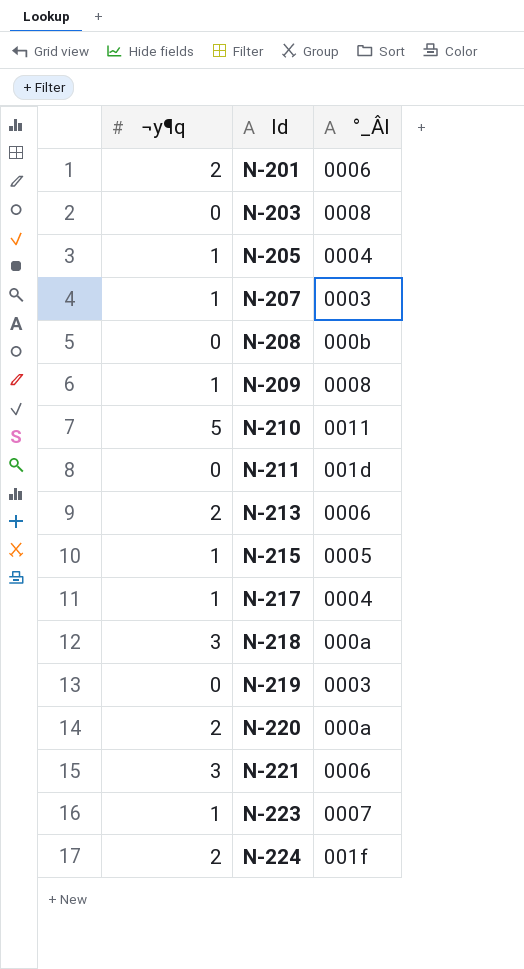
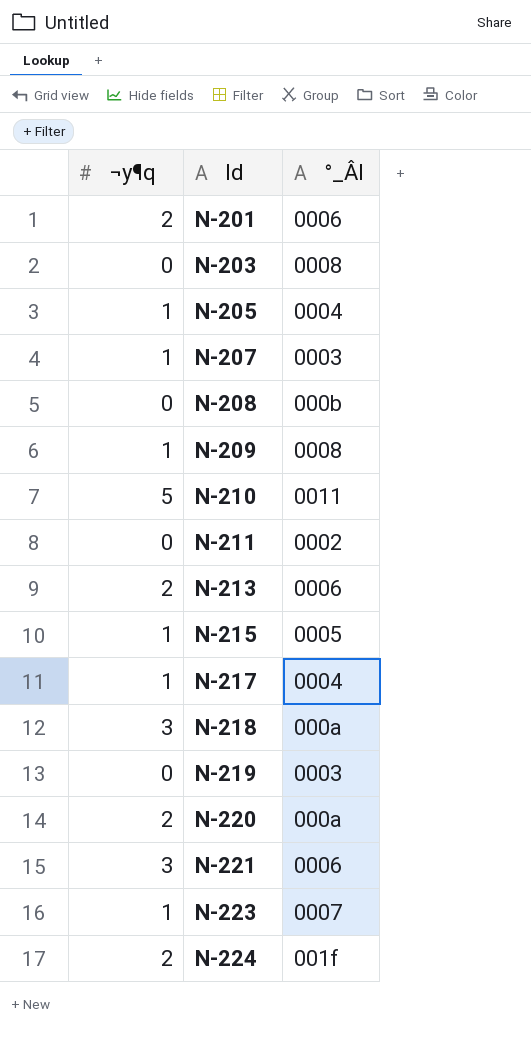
N-211 | °_ÂI: 001d -> 0002

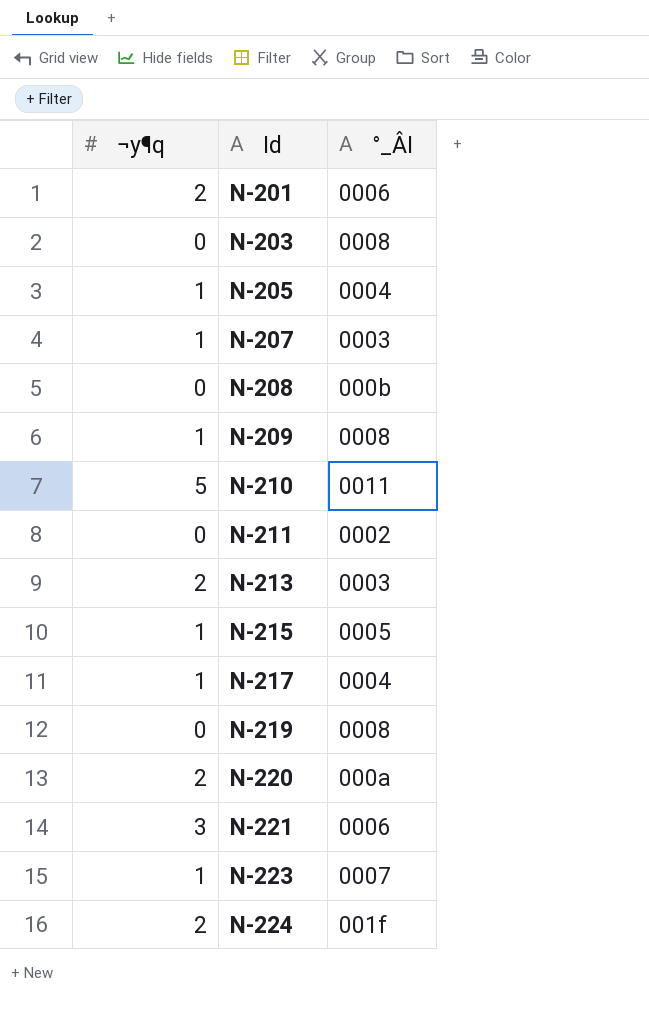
row N-218: 3 | 000a -> none
N-213 | °_ÂI: 0006 -> 0003
N-219 | °_ÂI: 0003 -> 0008

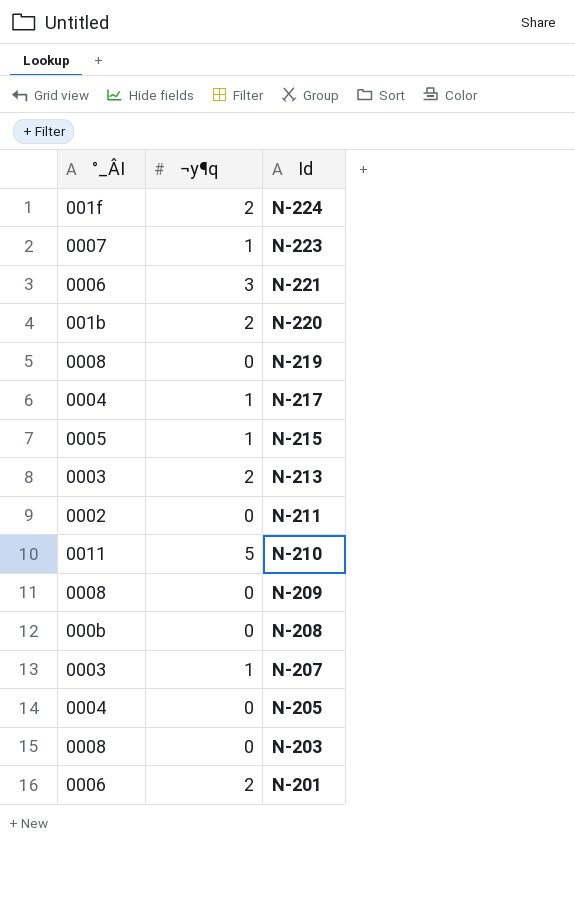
row order: Id ascending -> Id descending
column °_ÂI | position: 3 -> 1
N-220 | °_ÂI: 000a -> 001b
N-209 | ¬y¶q: 1 -> 0
N-205 | ¬y¶q: 1 -> 0

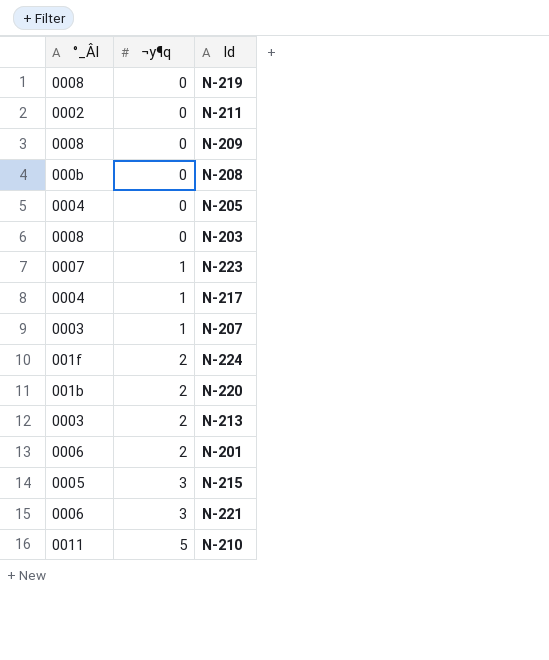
row order: Id descending -> ¬y¶q ascending
N-215 | ¬y¶q: 1 -> 3

